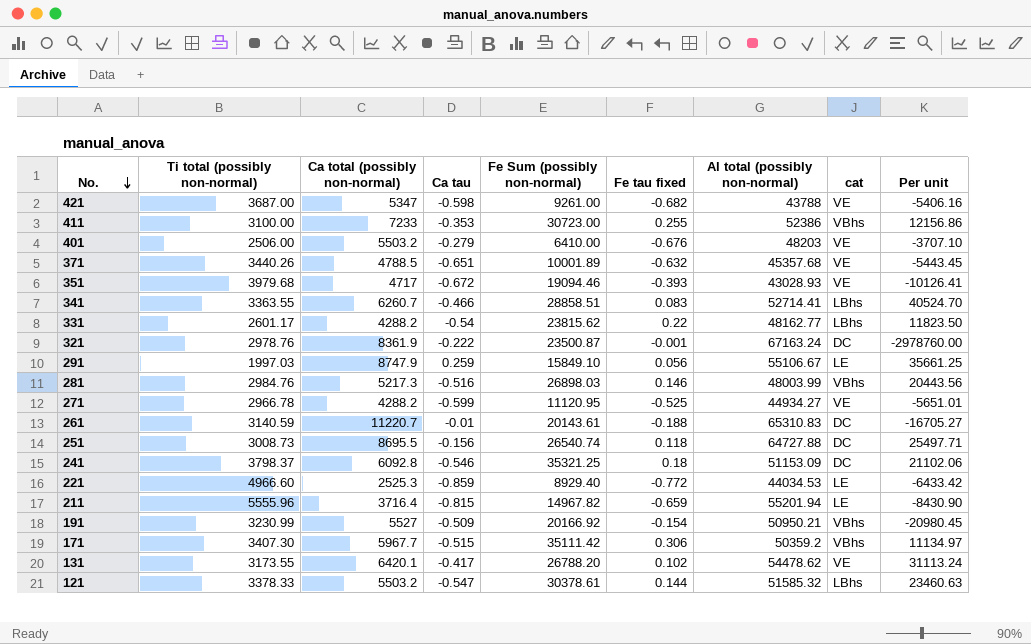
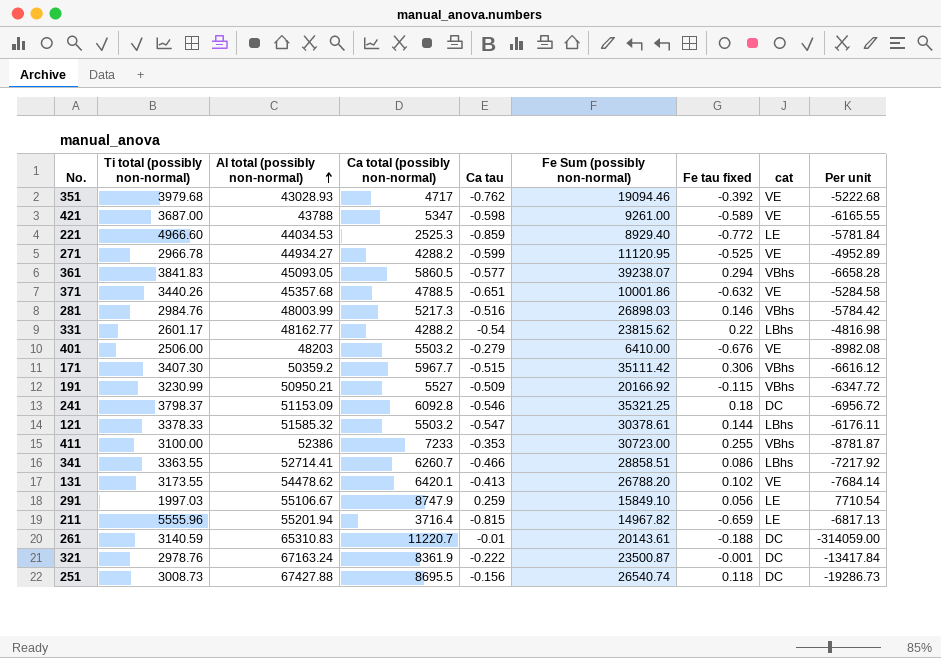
row order: No. descending -> Al total (possibly non-normal) ascending
column Al total (possibly non-normal) | position: 7 -> 3
column Per unit | formula: [Ti total (possibly non-normal)] / [Fe tau fixed] -> [Ti total (possibly non-normal)] / [Ca tau]
351 | Ca tau: -0.672 -> -0.762
351 | Fe tau fixed: -0.393 -> -0.392
421 | Fe tau fixed: -0.682 -> -0.589
row 361: none -> 3841.83 | 45093.05 | 5860.5 | -0.577 | 39238.07 | 0.294 | VBhs | -6658.28
371 | Fe Sum (possibly non-normal): 10001.89 -> 10001.86
191 | Fe tau fixed: -0.154 -> -0.115
341 | Fe tau fixed: 0.083 -> 0.086
131 | Ca tau: -0.417 -> -0.413
251 | Al total (possibly non-normal): 64727.88 -> 67427.88

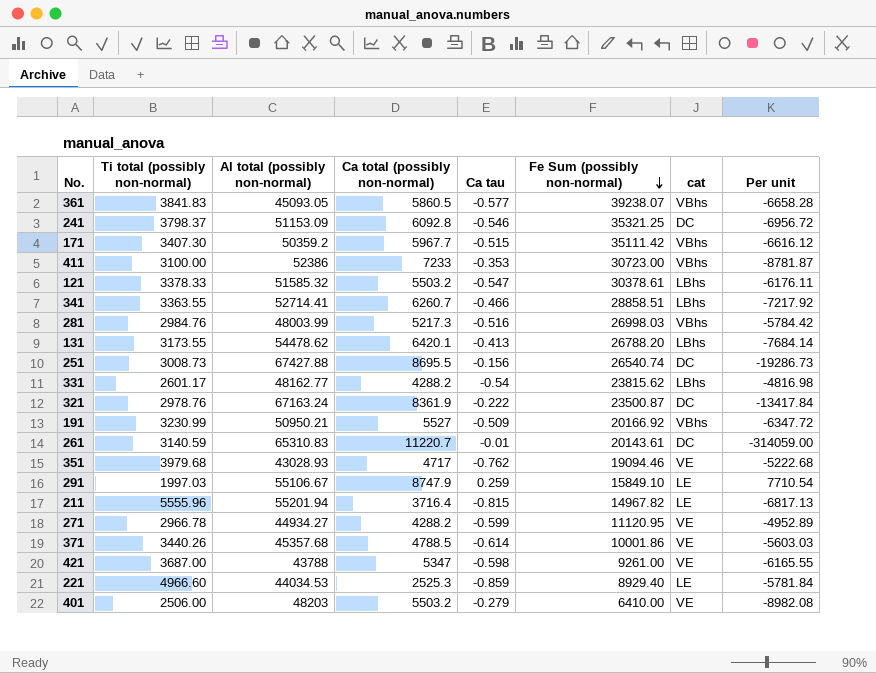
row order: Al total (possibly non-normal) ascending -> Fe Sum (possibly non-normal) descending
column Fe tau fixed | position: 7 -> none
281 | Fe Sum (possibly non-normal): 26898.03 -> 26998.03
131 | cat: VE -> LBhs
371 | Ca tau: -0.651 -> -0.614
371 | Per unit: -5284.58 -> -5603.03

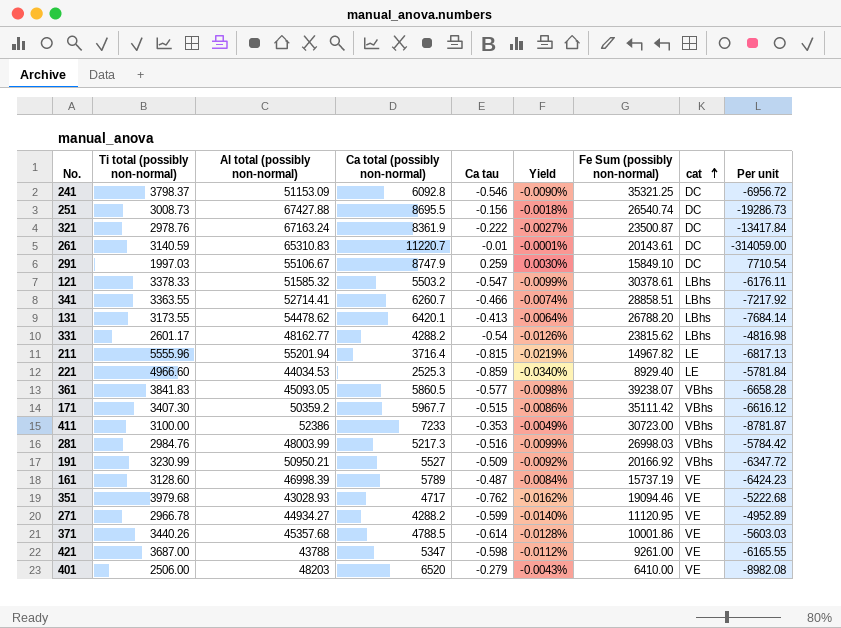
row order: Fe Sum (possibly non-normal) descending -> cat ascending
column Yield | formula: none -> [Ca tau] / [Ca total (possibly non-normal)]
291 | cat: LE -> DC
row 161: none -> 3128.60 | 46998.39 | 5789 | -0.487 | -0.0084% | 15737.19 | VE | -6424.23
401 | Ca total (possibly non-normal): 5503.2 -> 6520

